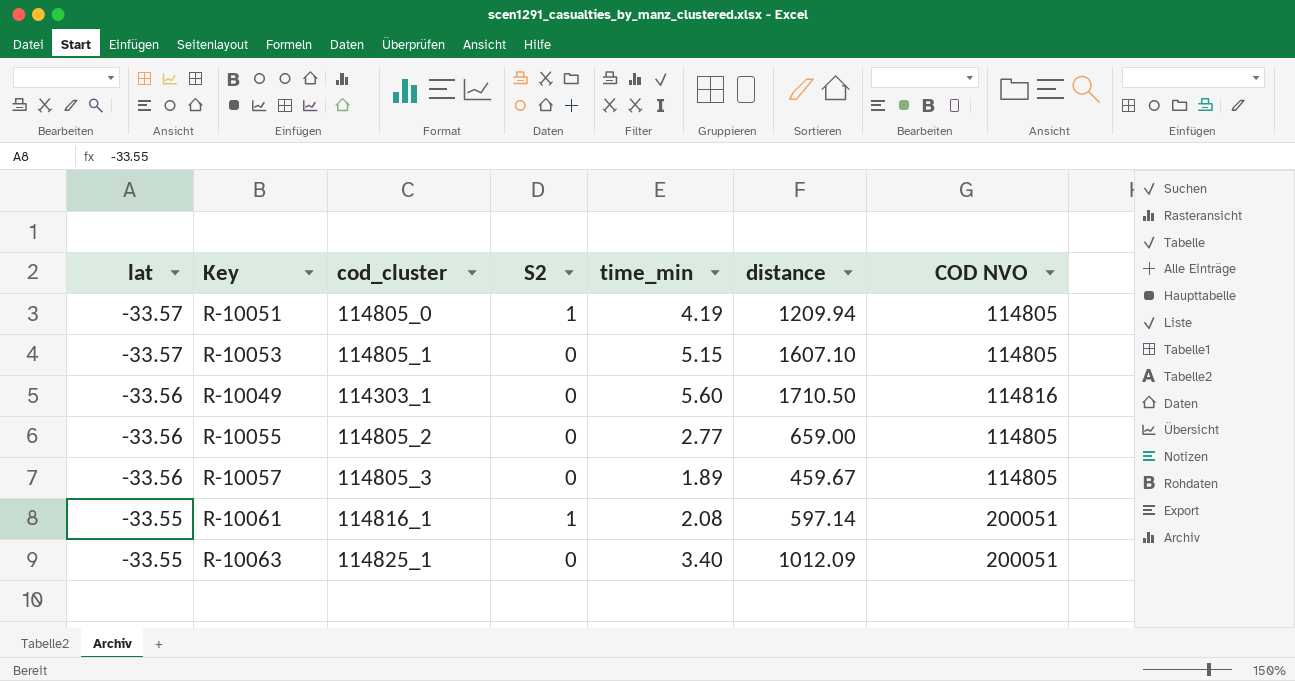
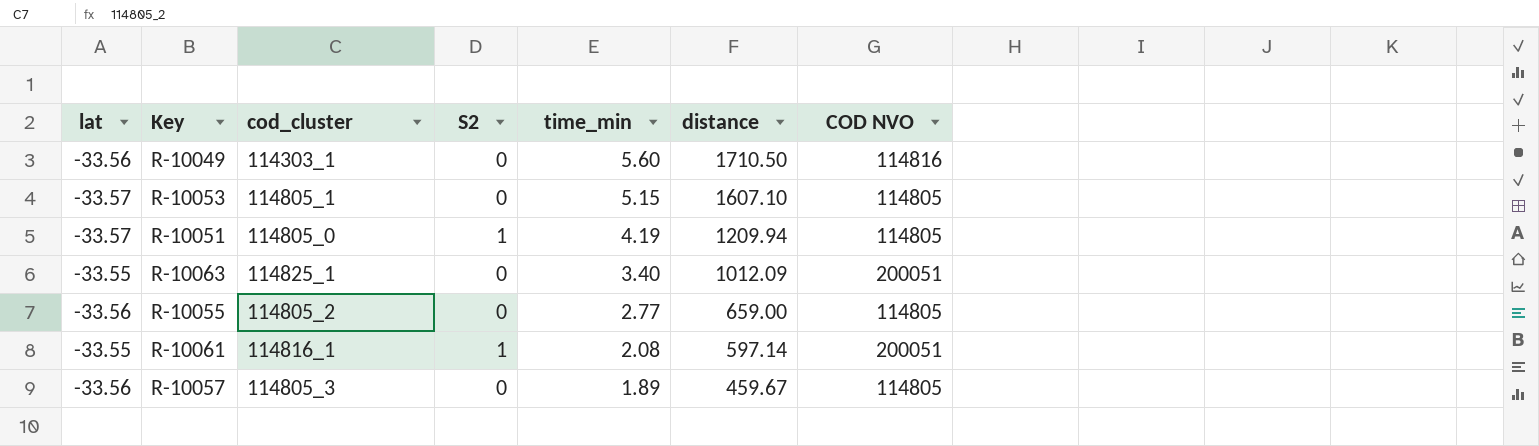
row order: lat ascending -> time_min descending

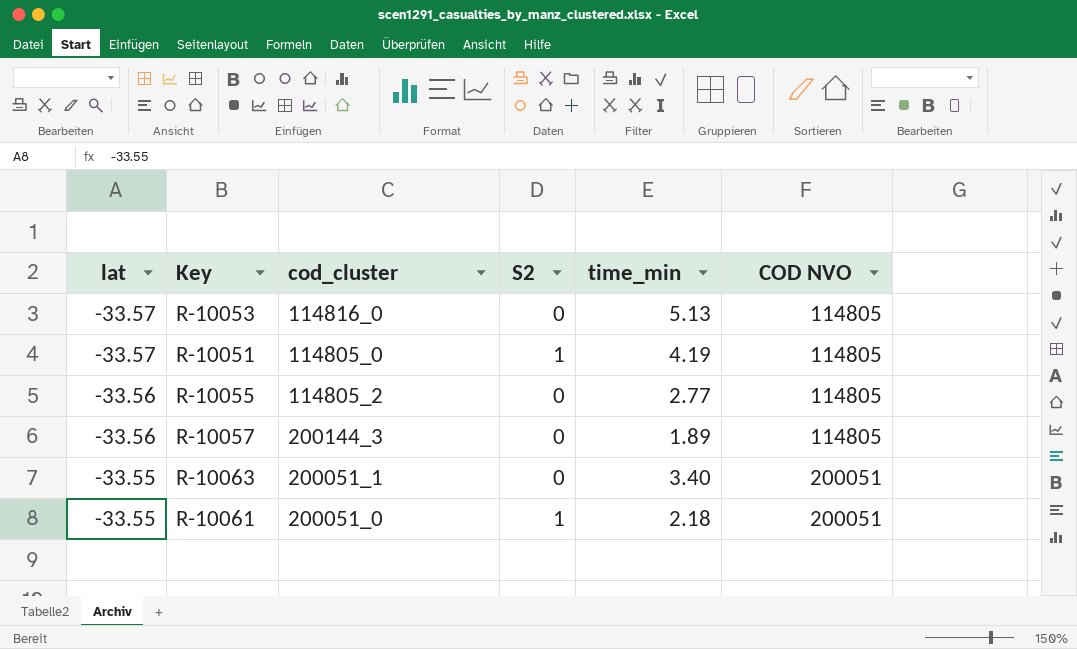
row order: time_min descending -> lat ascending
column distance | position: 6 -> none
row R-10049: -33.56 | 114303_1 | 0 | 5.60 | 1710.50 | 114816 -> none
R-10053 | cod_cluster: 114805_1 -> 114816_0
R-10053 | time_min: 5.15 -> 5.13
R-10057 | cod_cluster: 114805_3 -> 200144_3
R-10063 | cod_cluster: 114825_1 -> 200051_1
R-10061 | cod_cluster: 114816_1 -> 200051_0
R-10061 | time_min: 2.08 -> 2.18

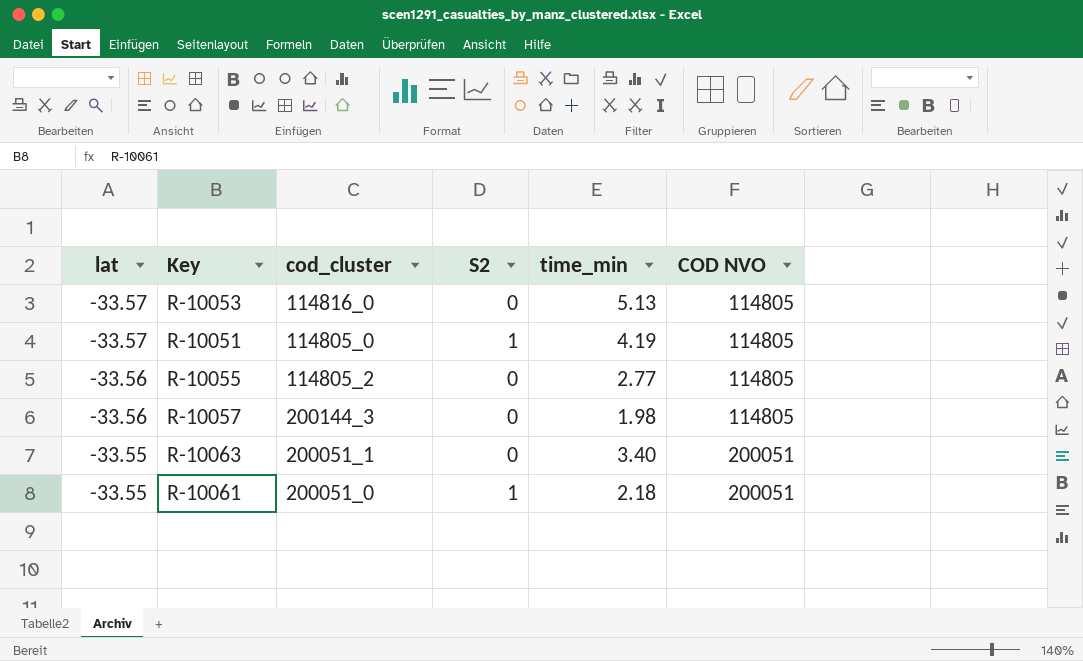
R-10057 | time_min: 1.89 -> 1.98

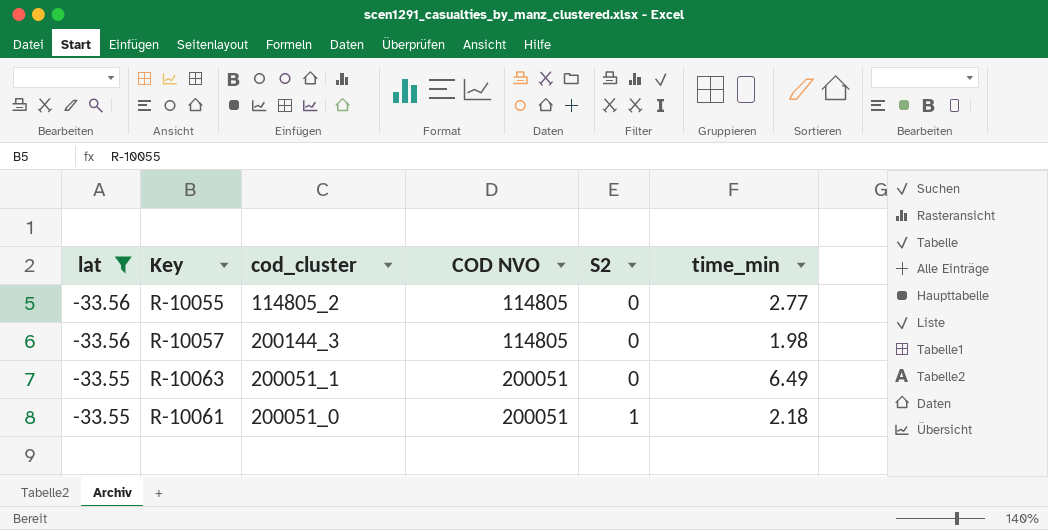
filter: none -> lat != -33.57
column COD NVO | position: 6 -> 4
R-10063 | time_min: 3.40 -> 6.49

